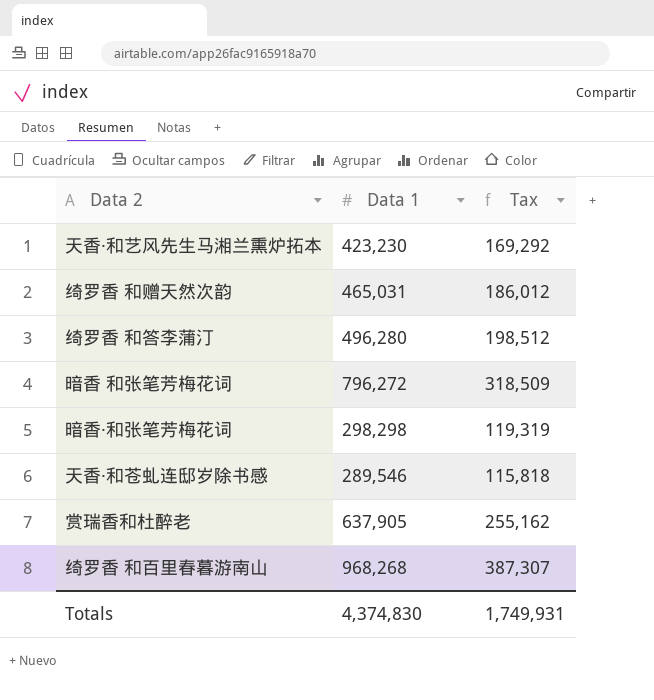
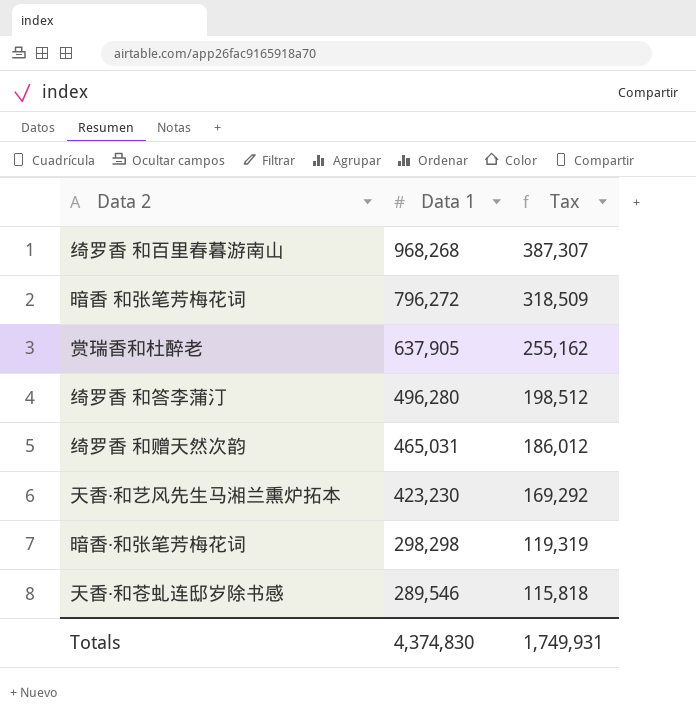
row order: none -> Data 1 descending

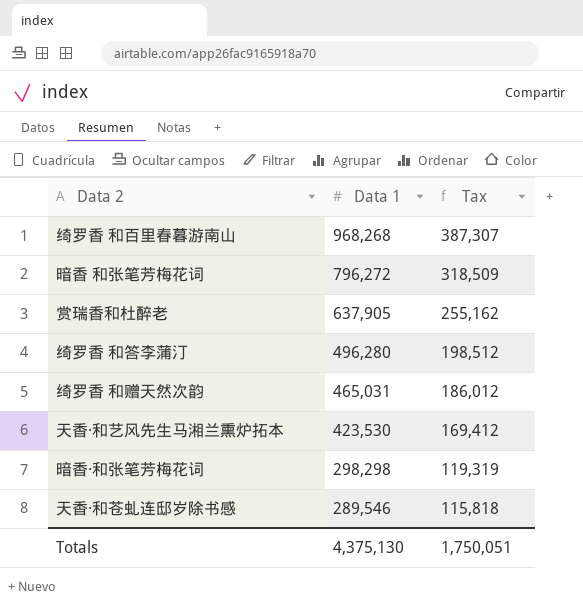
天香·和艺风先生马湘兰熏炉拓本 | Data 1: 423,230 -> 423,530
天香·和艺风先生马湘兰熏炉拓本 | Tax: 169,292 -> 169,412
Totals | Data 1: 4,374,830 -> 4,375,130
Totals | Tax: 1,749,931 -> 1,750,051

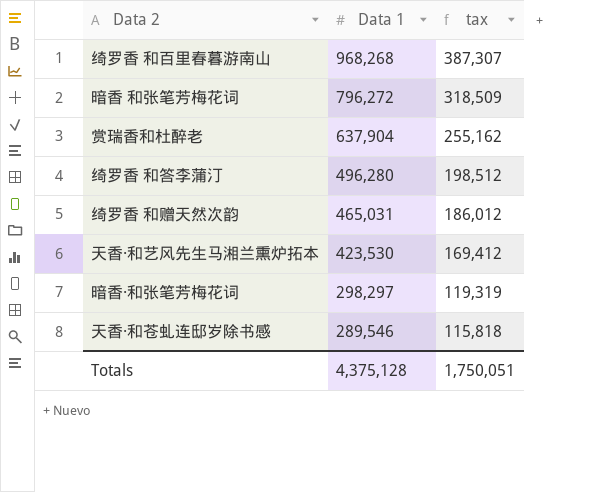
column name: Tax -> tax
赏瑞香和杜醉老 | Data 1: 637,905 -> 637,904
暗香·和张笔芳梅花词 | Data 1: 298,298 -> 298,297
Totals | Data 1: 4,375,130 -> 4,375,128

